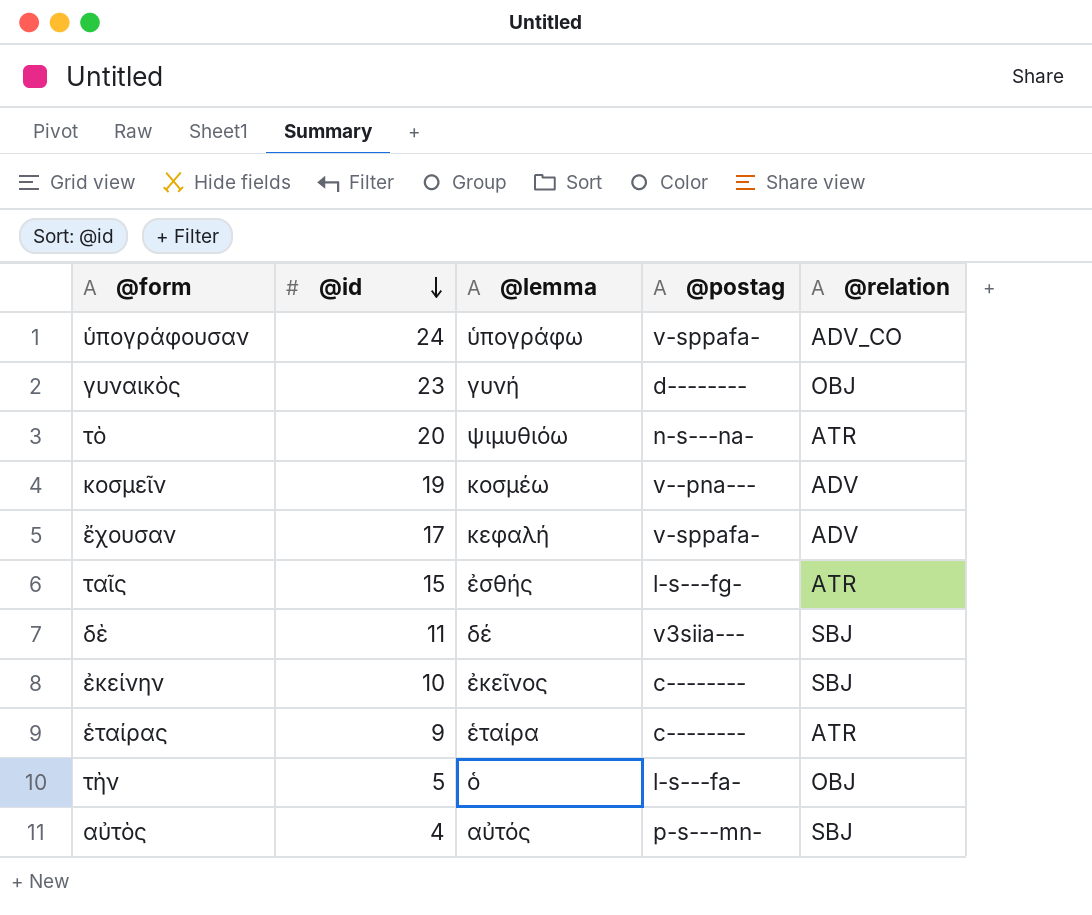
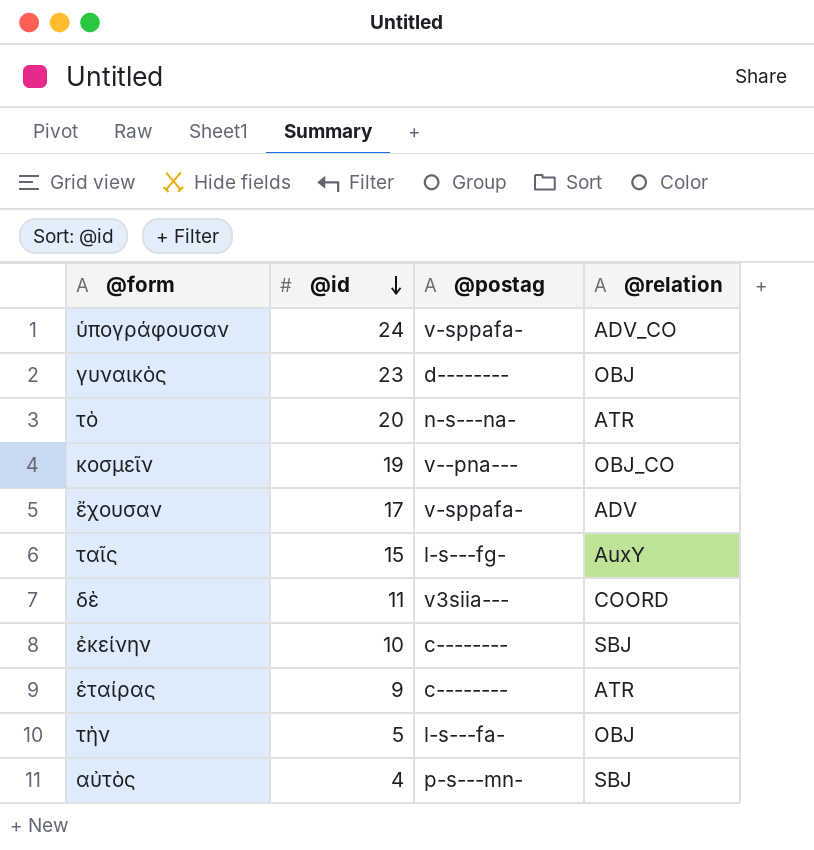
column @lemma | position: 3 -> none
κοσμεῖν | @relation: ADV -> OBJ_CO
ταῖς | @relation: ATR -> AuxY
δὲ | @relation: SBJ -> COORD

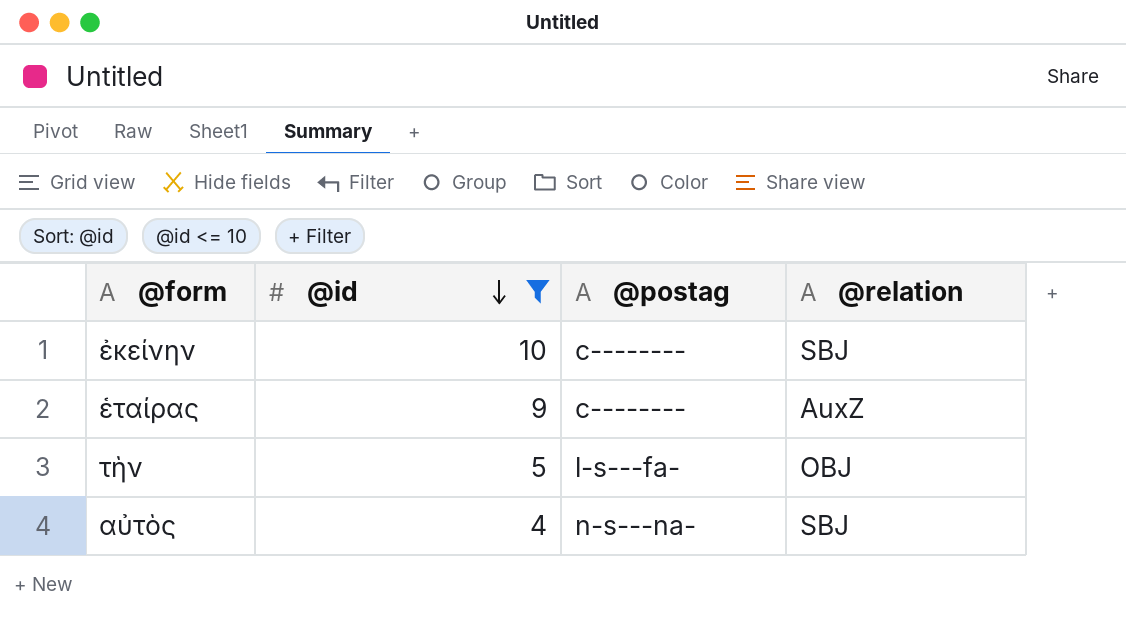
filter: none -> @id <= 10
ἑταίρας | @relation: ATR -> AuxZ
αὐτὸς | @postag: p-s---mn- -> n-s---na-

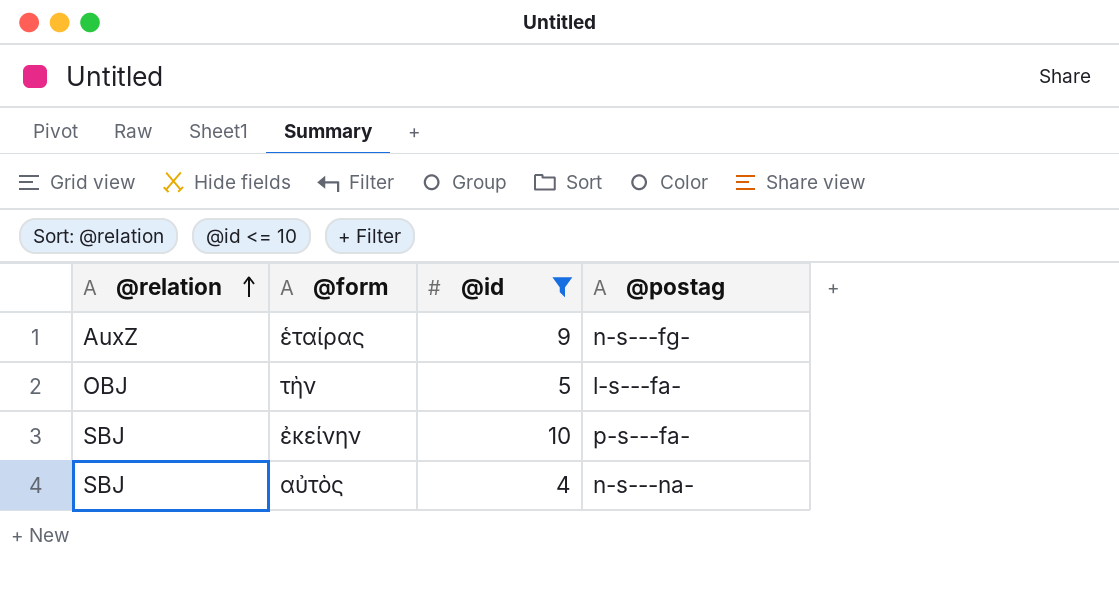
row order: @id descending -> @relation ascending
column @relation | position: 4 -> 1
ἑταίρας | @postag: c-------- -> n-s---fg-
ἐκείνην | @postag: c-------- -> p-s---fa-

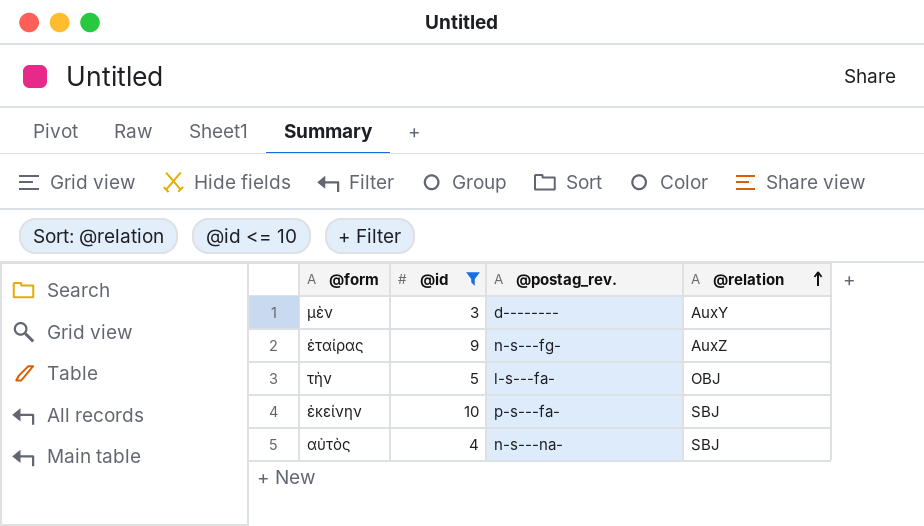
column name: @postag -> @postag_rev.
column @relation | position: 1 -> 4
row μὲν: none -> 3 | d-------- | AuxY

